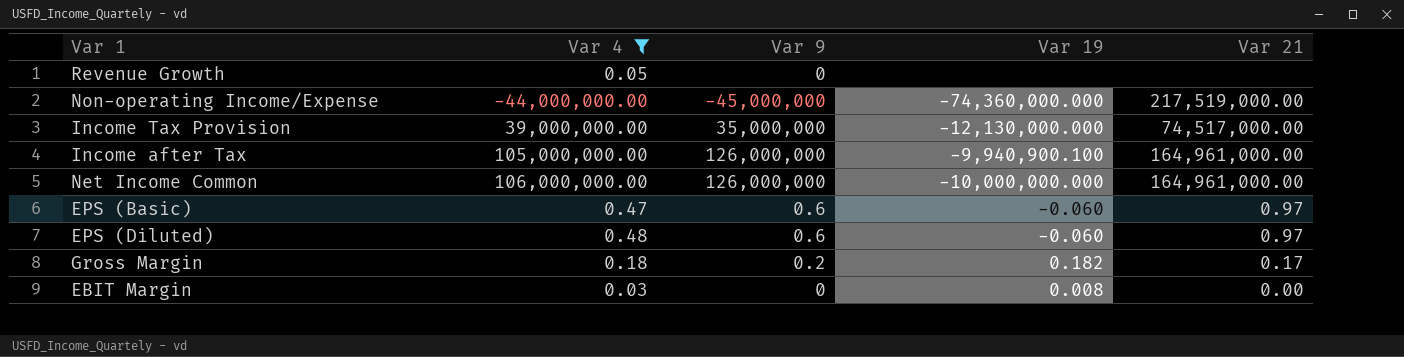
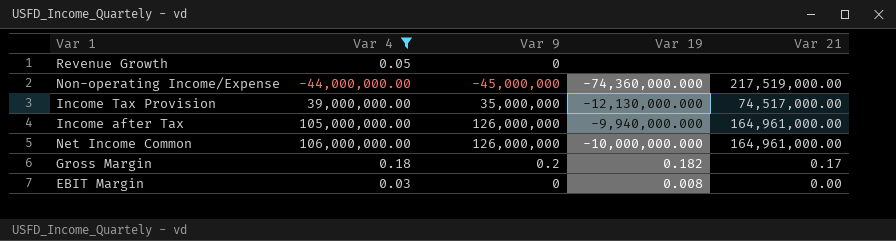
row EPS (Basic): 0.47 | 0.6 | -0.060 | 0.97 -> none
row EPS (Diluted): 0.48 | 0.6 | -0.060 | 0.97 -> none
Income after Tax | Var 19: -9,940,900.100 -> -9,940,000.000

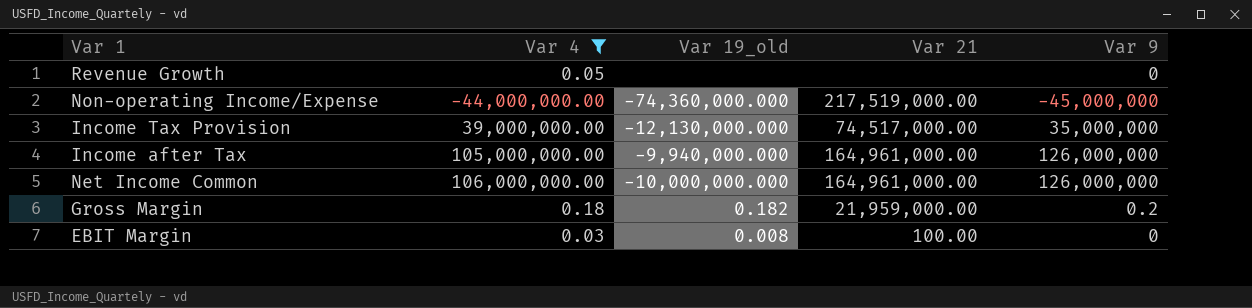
column name: Var 19 -> Var 19_old
column Var 9 | position: 3 -> 5
Gross Margin | Var 21: 0.17 -> 21,959,000.00
EBIT Margin | Var 21: 0.00 -> 100.00

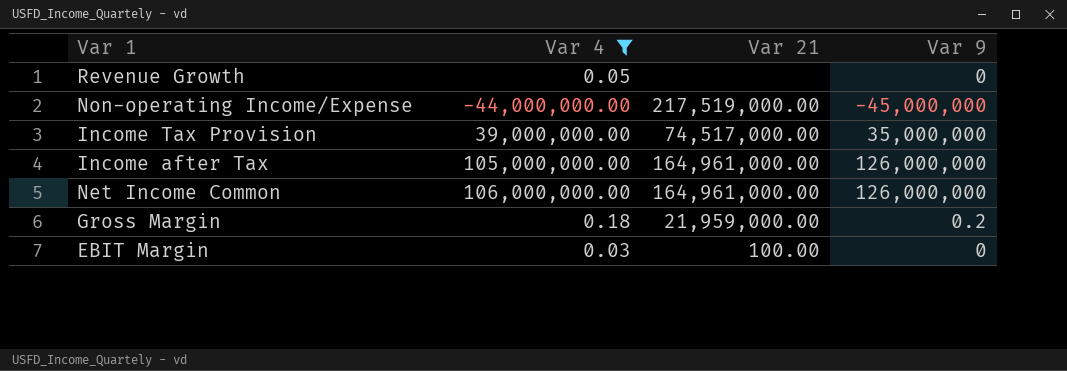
column Var 19_old | position: 3 -> none

